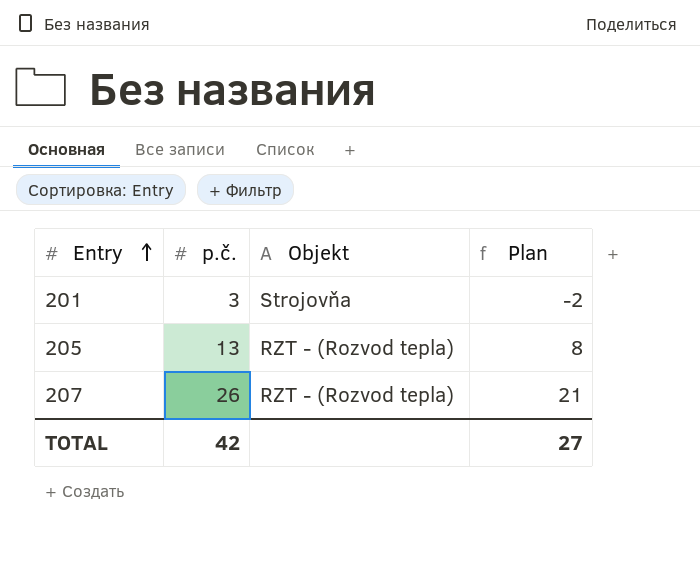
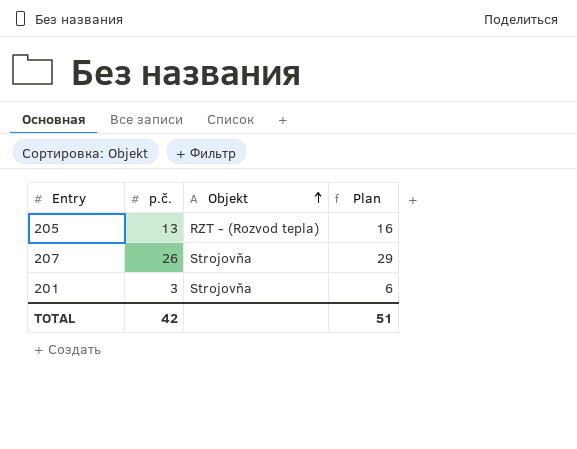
row order: Entry ascending -> Objekt ascending
column Plan | formula: [p.č.] - 5 -> [p.č.] + 3
207 | Objekt: RZT - (Rozvod tepla) -> Strojovňa
TOTAL | Plan: 27 -> 51

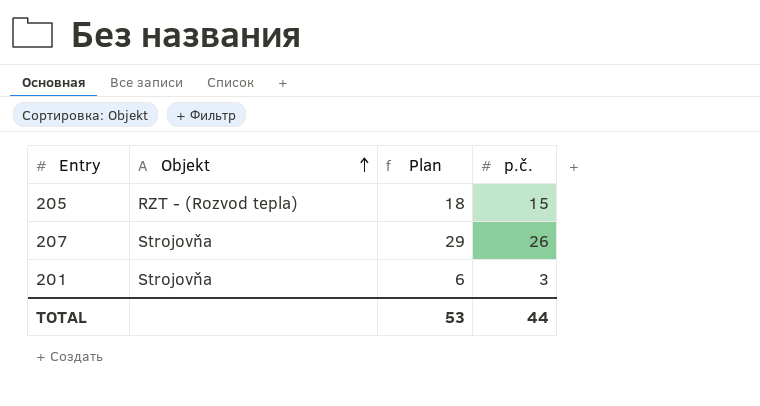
column p.č. | position: 2 -> 4
205 | Plan: 16 -> 18
205 | p.č.: 13 -> 15
TOTAL | Plan: 51 -> 53
TOTAL | p.č.: 42 -> 44

